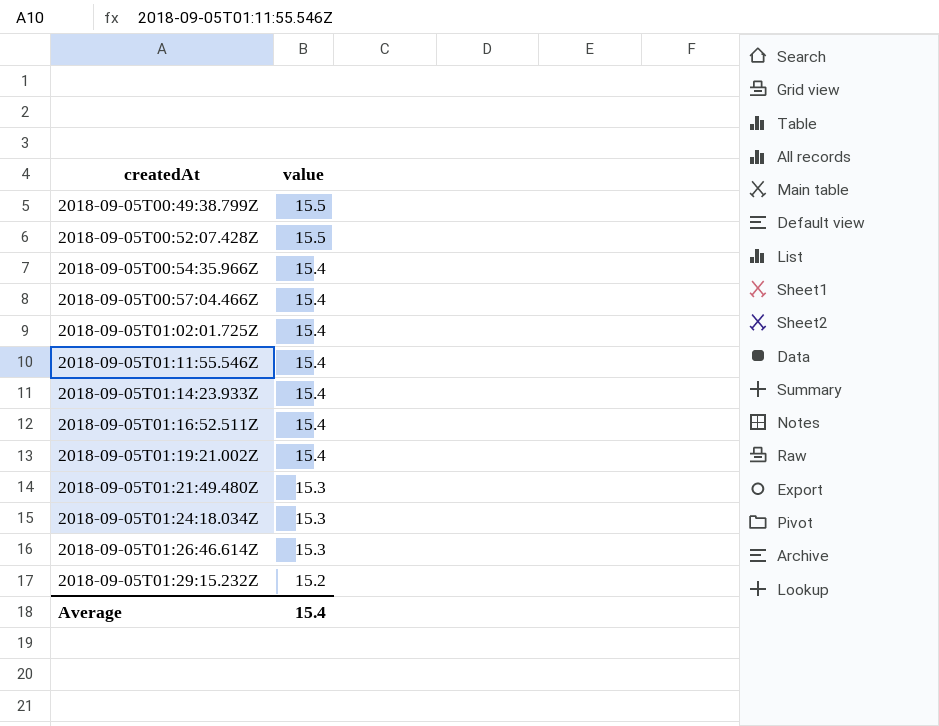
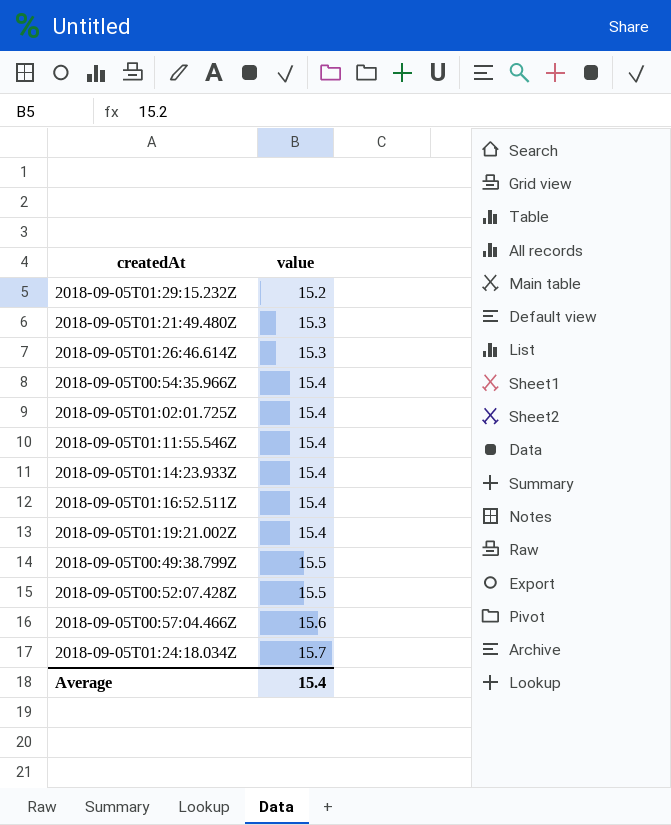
row order: createdAt ascending -> value ascending
2018-09-05T00:57:04.466Z | value: 15.4 -> 15.6
2018-09-05T01:24:18.034Z | value: 15.3 -> 15.7

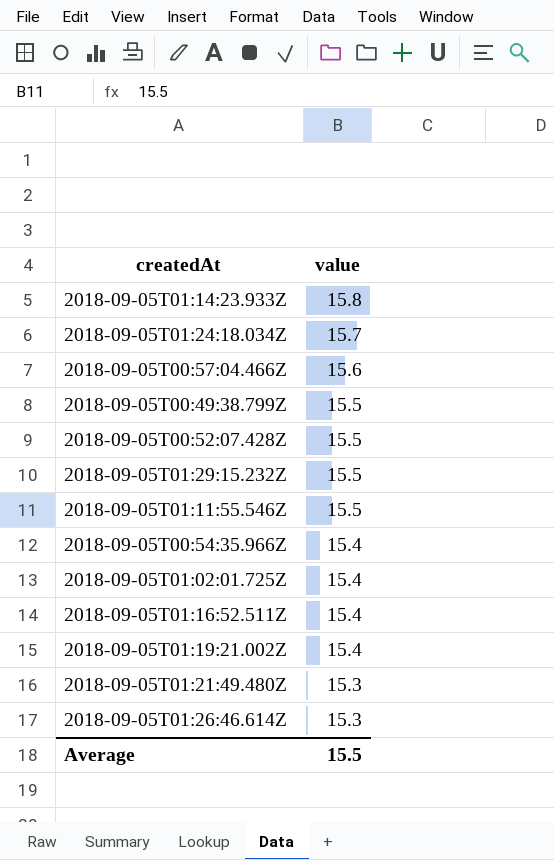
row order: value ascending -> value descending
2018-09-05T01:14:23.933Z | value: 15.4 -> 15.8
2018-09-05T01:29:15.232Z | value: 15.2 -> 15.5
2018-09-05T01:11:55.546Z | value: 15.4 -> 15.5
Average | value: 15.4 -> 15.5

